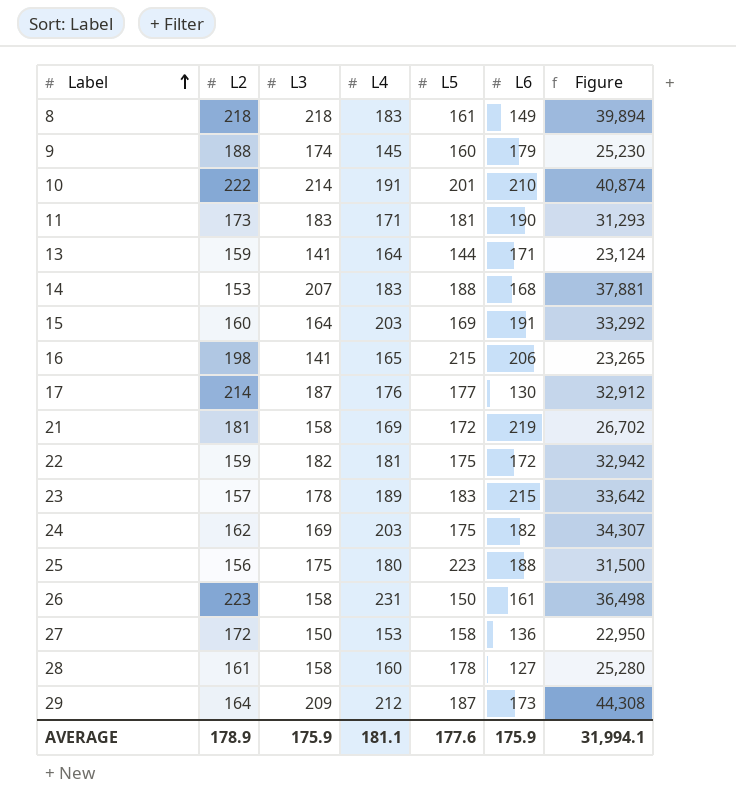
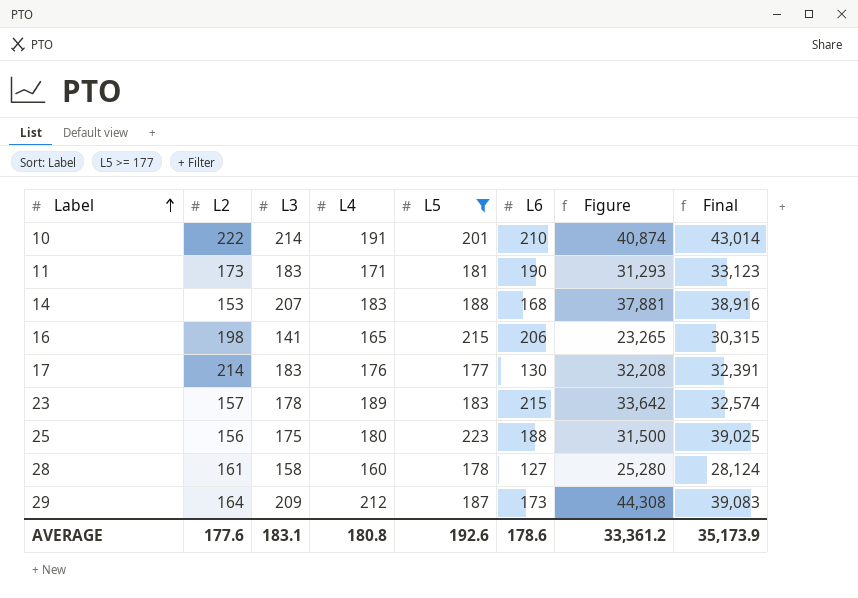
filter: none -> L5 >= 177
column Final | formula: none -> [L3] * [L5]
17 | L3: 187 -> 183
17 | Figure: 32,912 -> 32,208
AVERAGE | L2: 178.9 -> 177.6
AVERAGE | L3: 175.9 -> 183.1
AVERAGE | L4: 181.1 -> 180.8
AVERAGE | L5: 177.6 -> 192.6
AVERAGE | L6: 175.9 -> 178.6
AVERAGE | Figure: 31,994.1 -> 33,361.2

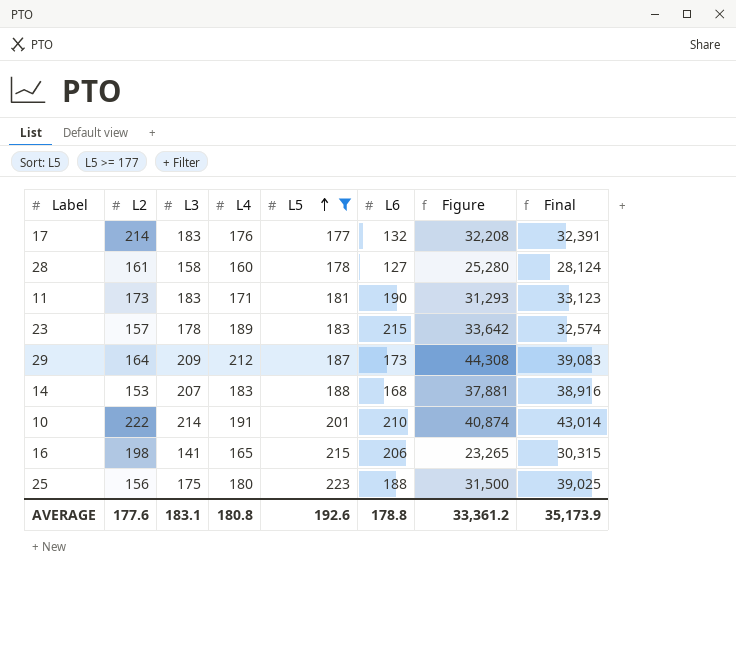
row order: Label ascending -> L5 ascending
17 | L6: 130 -> 132
AVERAGE | L6: 178.6 -> 178.8

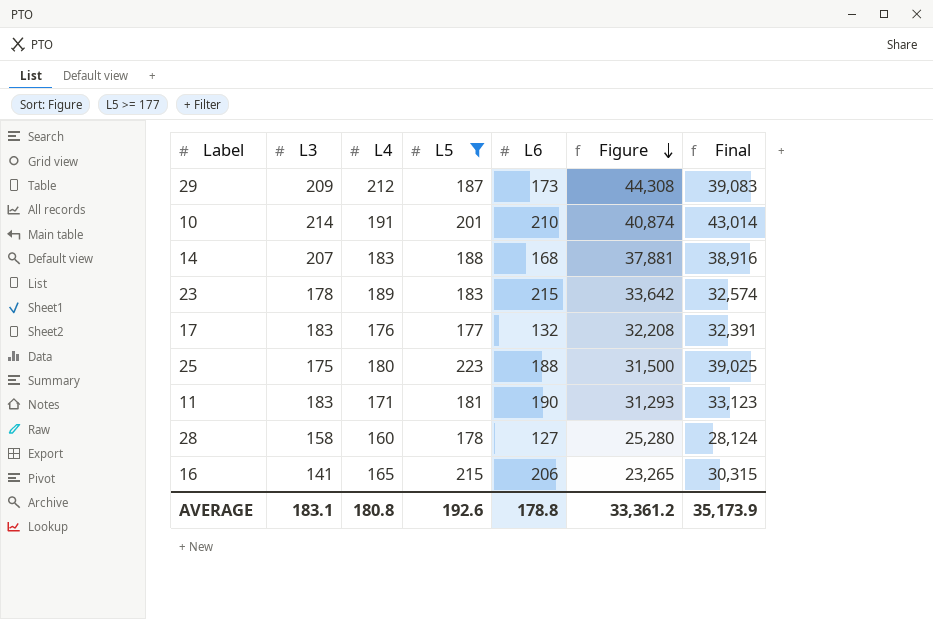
row order: L5 ascending -> Figure descending
column L2 | position: 2 -> none

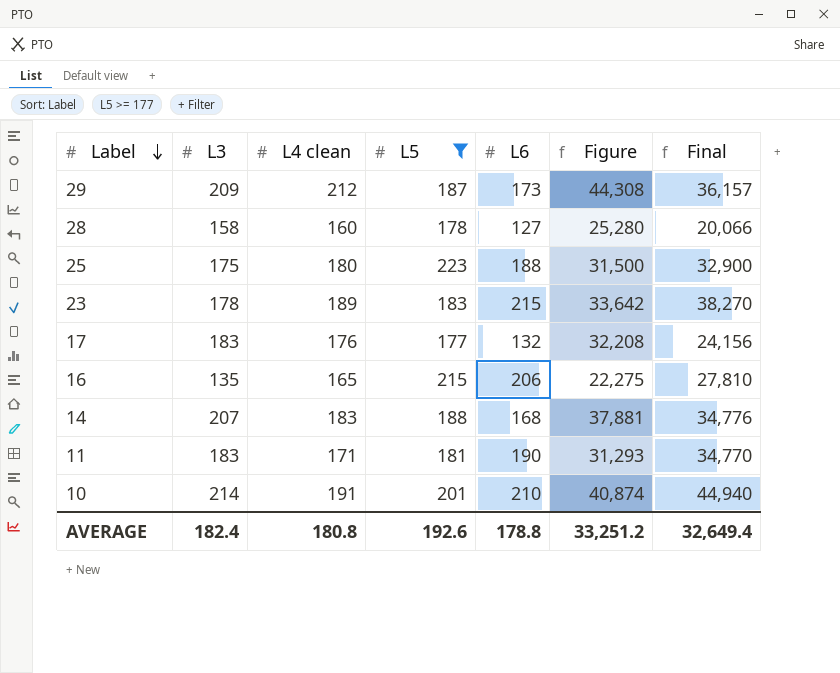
row order: Figure descending -> Label descending
column name: L4 -> L4 clean
column Final | formula: [L3] * [L5] -> [L3] * [L6]
16 | L3: 141 -> 135
16 | Figure: 23,265 -> 22,275
AVERAGE | L3: 183.1 -> 182.4
AVERAGE | Figure: 33,361.2 -> 33,251.2
AVERAGE | Final: 35,173.9 -> 32,649.4

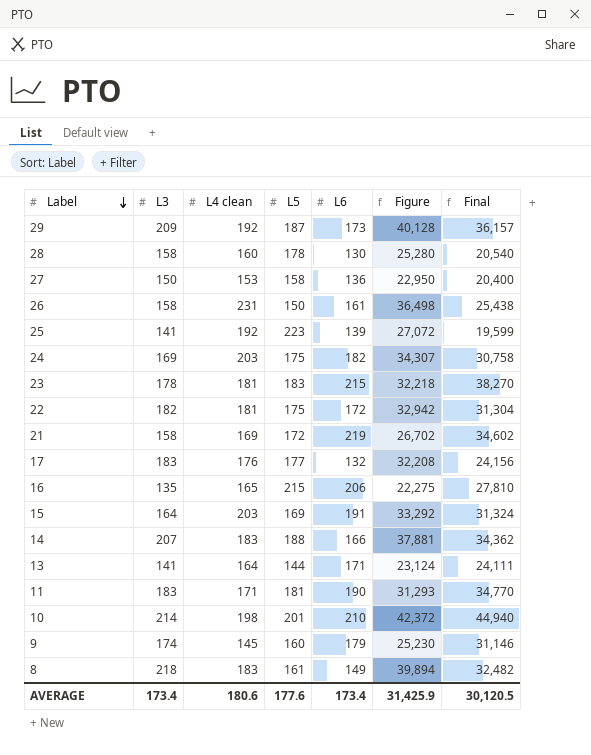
filter: L5 >= 177 -> none
29 | L4 clean: 212 -> 192
29 | Figure: 44,308 -> 40,128
28 | L6: 127 -> 130
28 | Final: 20,066 -> 20,540
25 | L3: 175 -> 141
25 | L4 clean: 180 -> 192
25 | L6: 188 -> 139
25 | Figure: 31,500 -> 27,072
25 | Final: 32,900 -> 19,599
23 | L4 clean: 189 -> 181
23 | Figure: 33,642 -> 32,218
14 | L6: 168 -> 166
14 | Final: 34,776 -> 34,362
10 | L4 clean: 191 -> 198
10 | Figure: 40,874 -> 42,372
AVERAGE | L3: 182.4 -> 173.4
AVERAGE | L4 clean: 180.8 -> 180.6
AVERAGE | L5: 192.6 -> 177.6
AVERAGE | L6: 178.8 -> 173.4
AVERAGE | Figure: 33,251.2 -> 31,425.9
AVERAGE | Final: 32,649.4 -> 30,120.5

